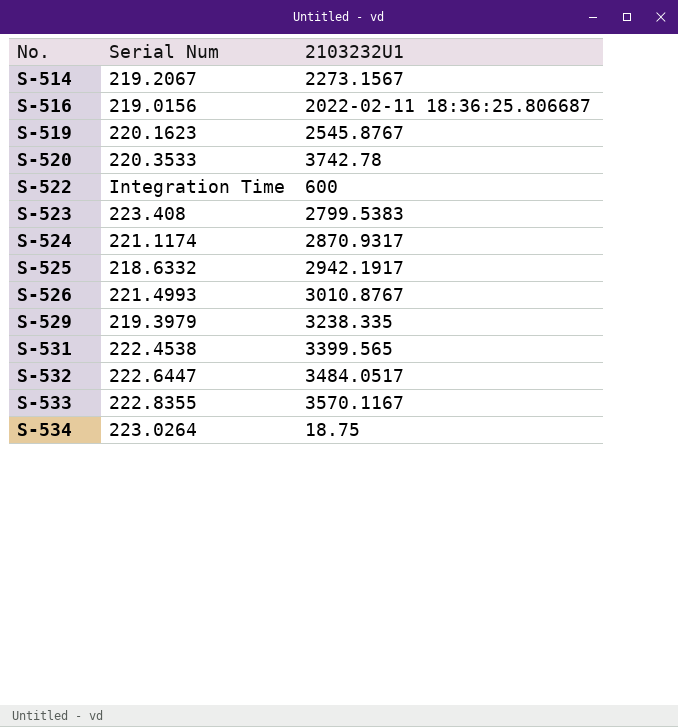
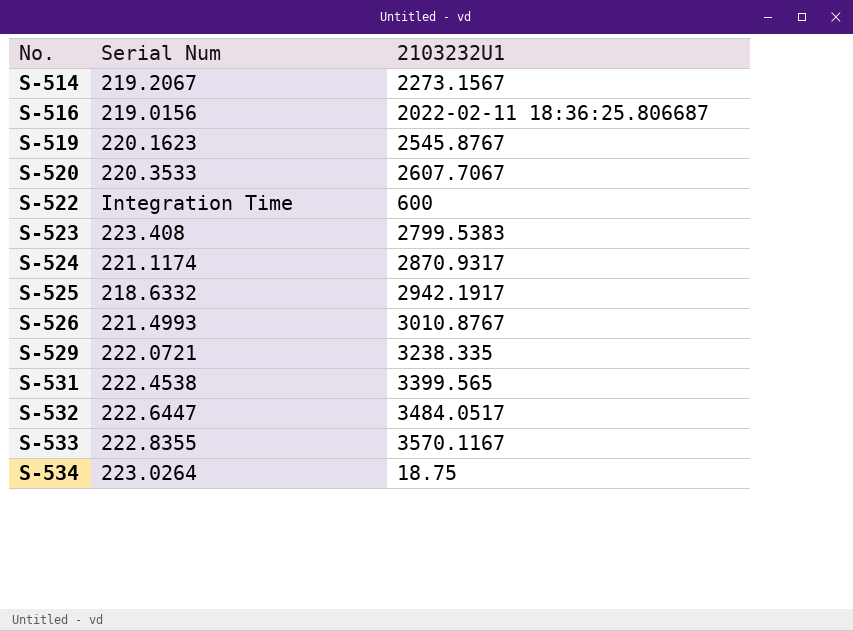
S-520 | 2103232U1: 3742.78 -> 2607.7067
S-529 | Serial Num: 219.3979 -> 222.0721

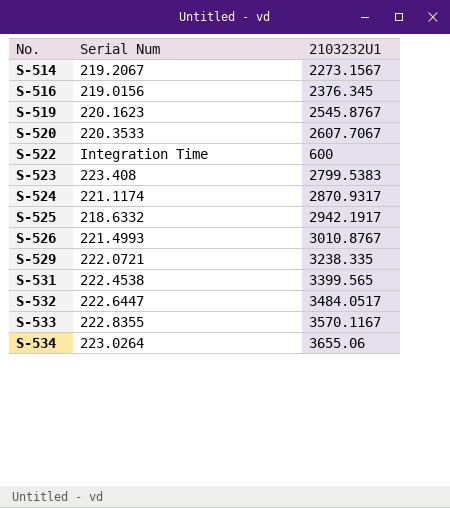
S-516 | 2103232U1: 2022-02-11 18:36:25.806687 -> 2376.345
S-534 | 2103232U1: 18.75 -> 3655.06

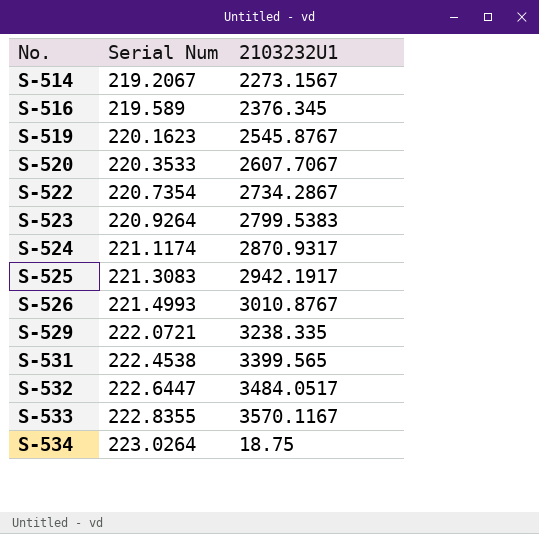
S-516 | Serial Num: 219.0156 -> 219.589
S-522 | Serial Num: Integration Time -> 220.7354
S-522 | 2103232U1: 600 -> 2734.2867
S-523 | Serial Num: 223.408 -> 220.9264
S-525 | Serial Num: 218.6332 -> 221.3083
S-534 | 2103232U1: 3655.06 -> 18.75

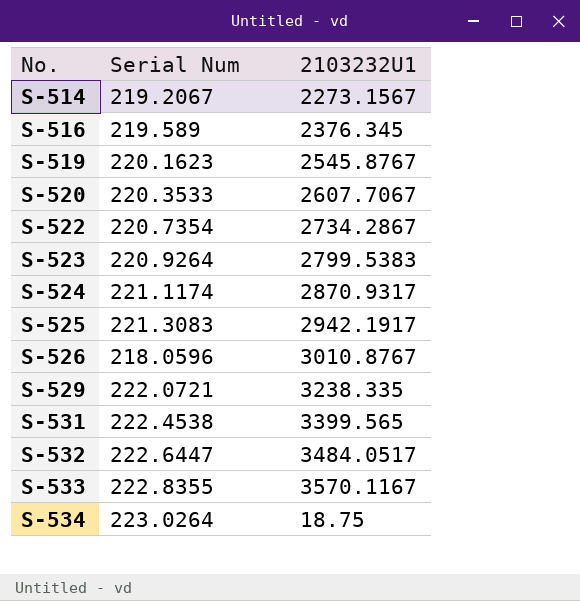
S-526 | Serial Num: 221.4993 -> 218.0596

